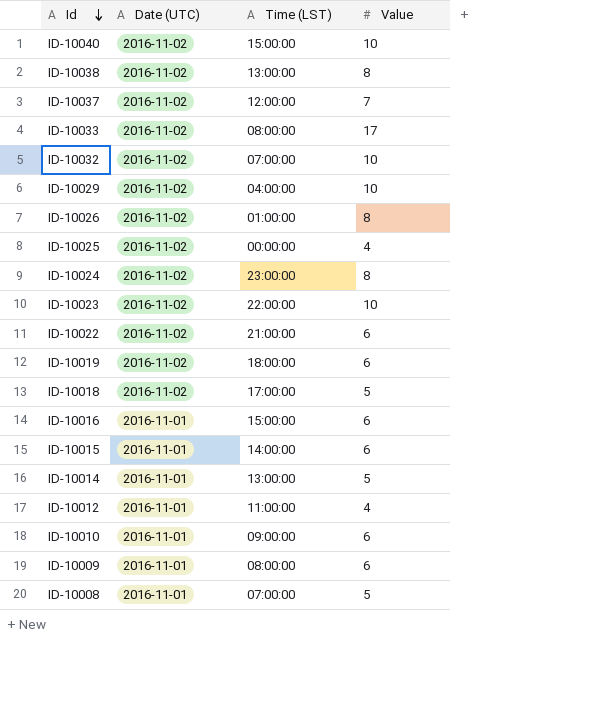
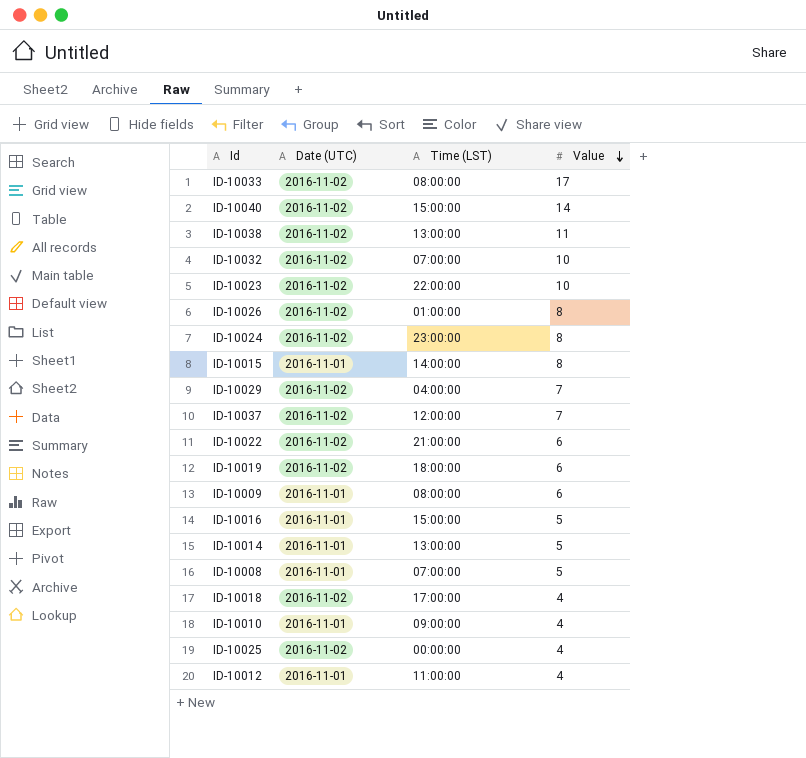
row order: Id descending -> Value descending
ID-10040 | Value: 10 -> 14
ID-10038 | Value: 8 -> 11
ID-10015 | Value: 6 -> 8
ID-10029 | Value: 10 -> 7
ID-10016 | Value: 6 -> 5
ID-10018 | Value: 5 -> 4
ID-10010 | Value: 6 -> 4

